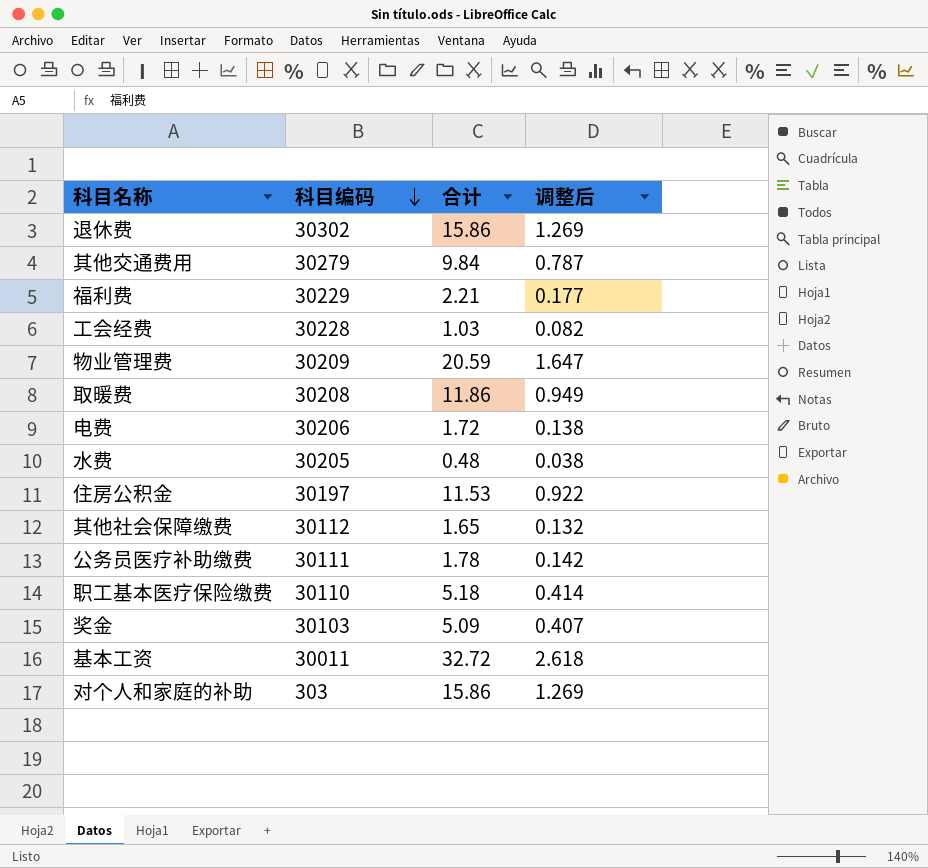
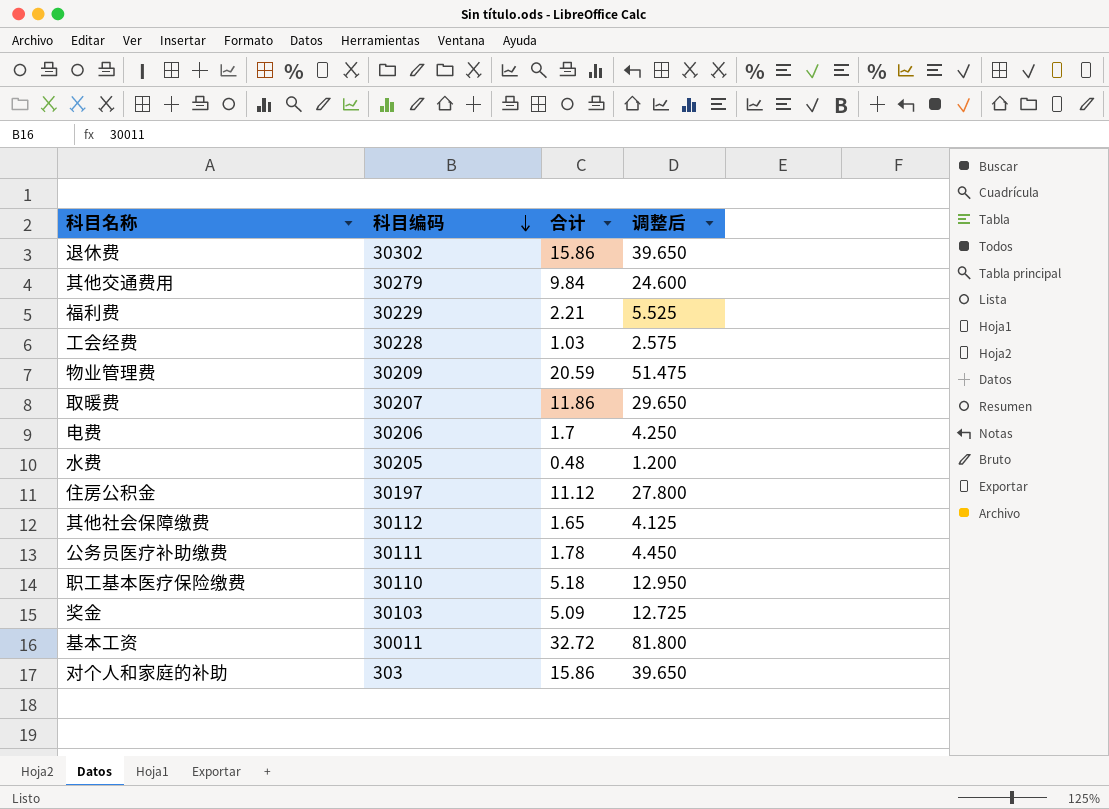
column 调整后 | formula: [合计] * 0.08 -> [合计] * 2.5
取暖费 | 科目编码: 30208 -> 30207
电费 | 合计: 1.72 -> 1.7
住房公积金 | 合计: 11.53 -> 11.12

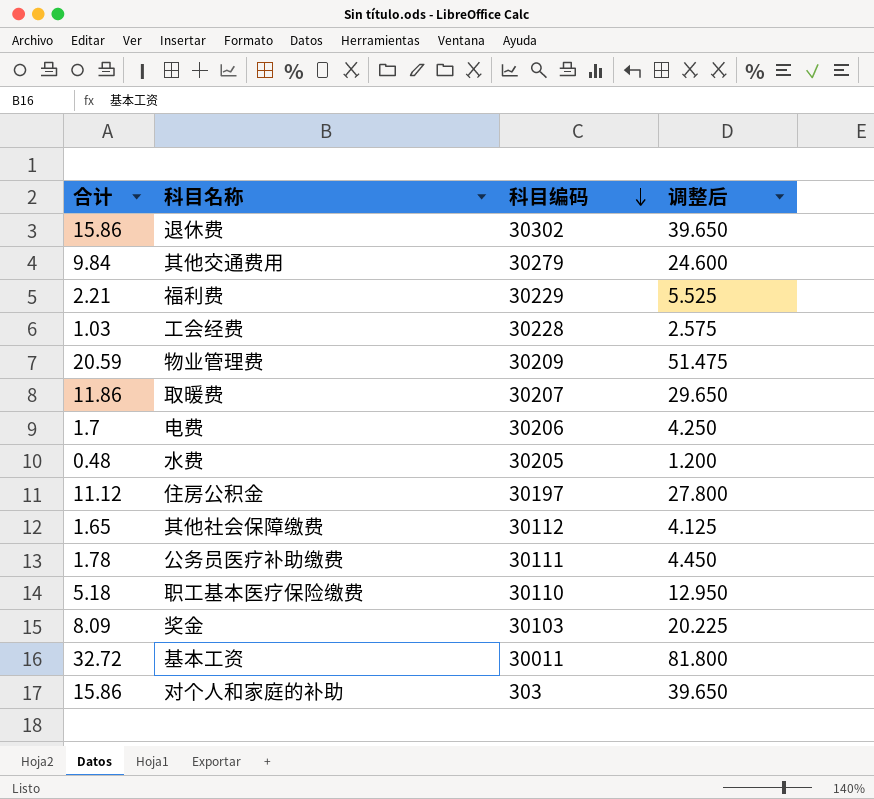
column 合计 | position: 3 -> 1
奖金 | 合计: 5.09 -> 8.09
奖金 | 调整后: 12.725 -> 20.225

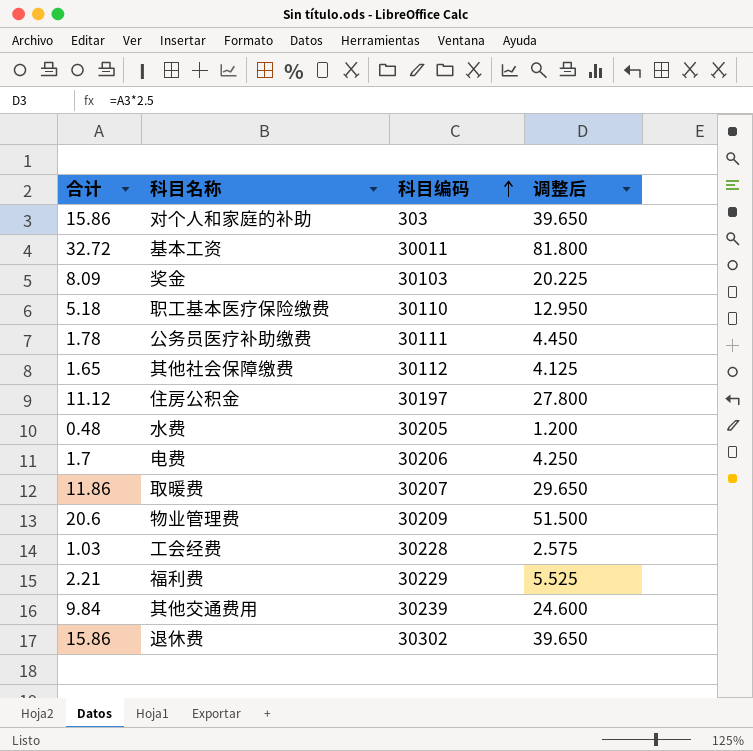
row order: 科目编码 descending -> 科目编码 ascending
物业管理费 | 合计: 20.59 -> 20.6
物业管理费 | 调整后: 51.475 -> 51.500
其他交通费用 | 科目编码: 30279 -> 30239

